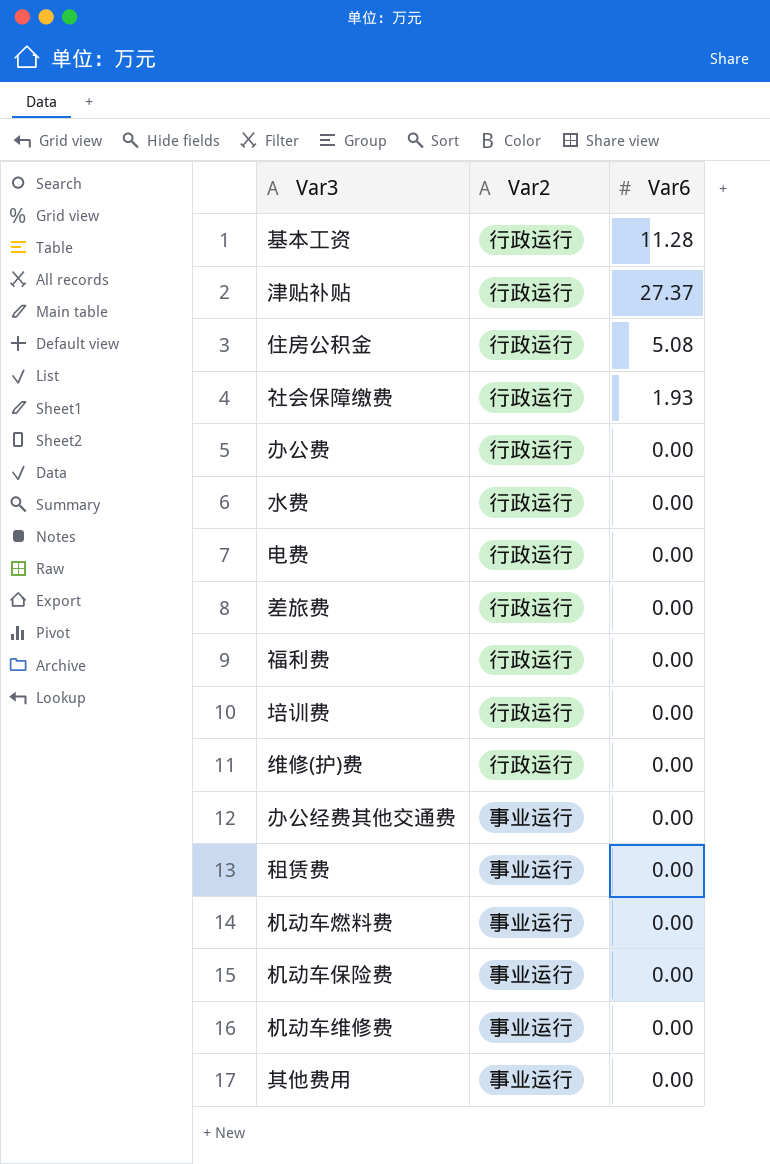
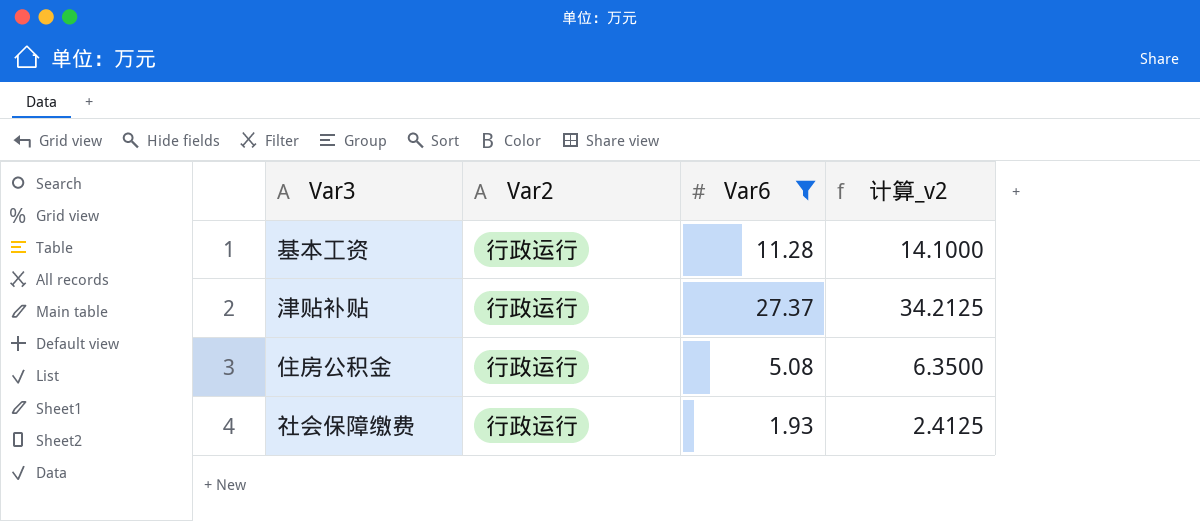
filter: none -> Var6 != 0.00
column 计算_v2 | formula: none -> [Var6] * 1.25

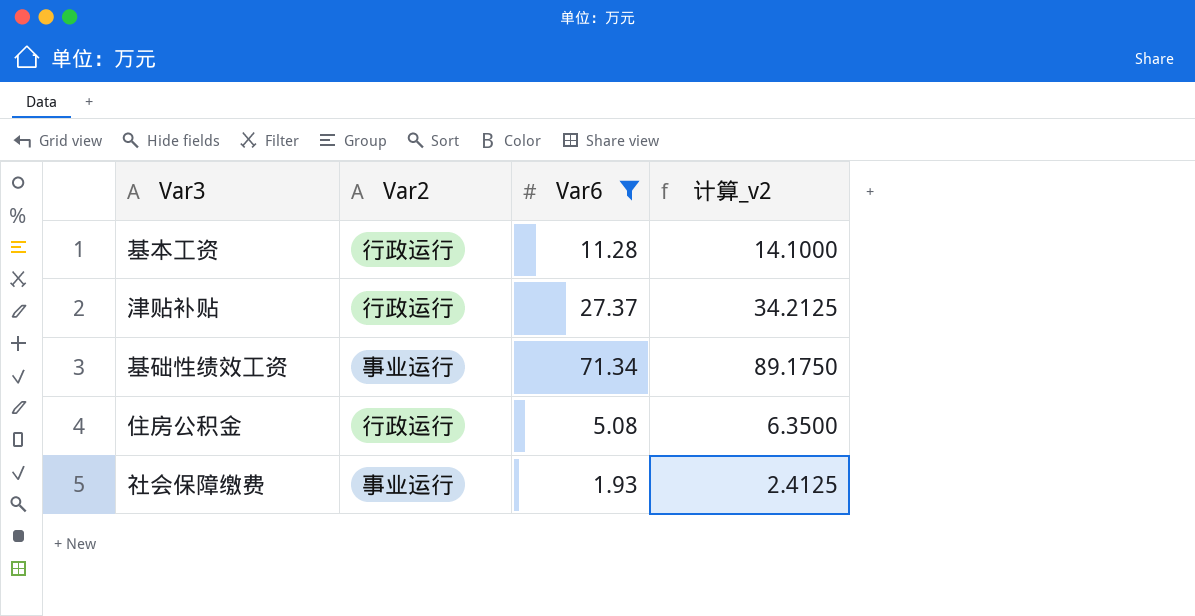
row 基础性绩效工资: none -> 事业运行 | 71.34 | 89.1750
社会保障缴费 | Var2: 行政运行 -> 事业运行

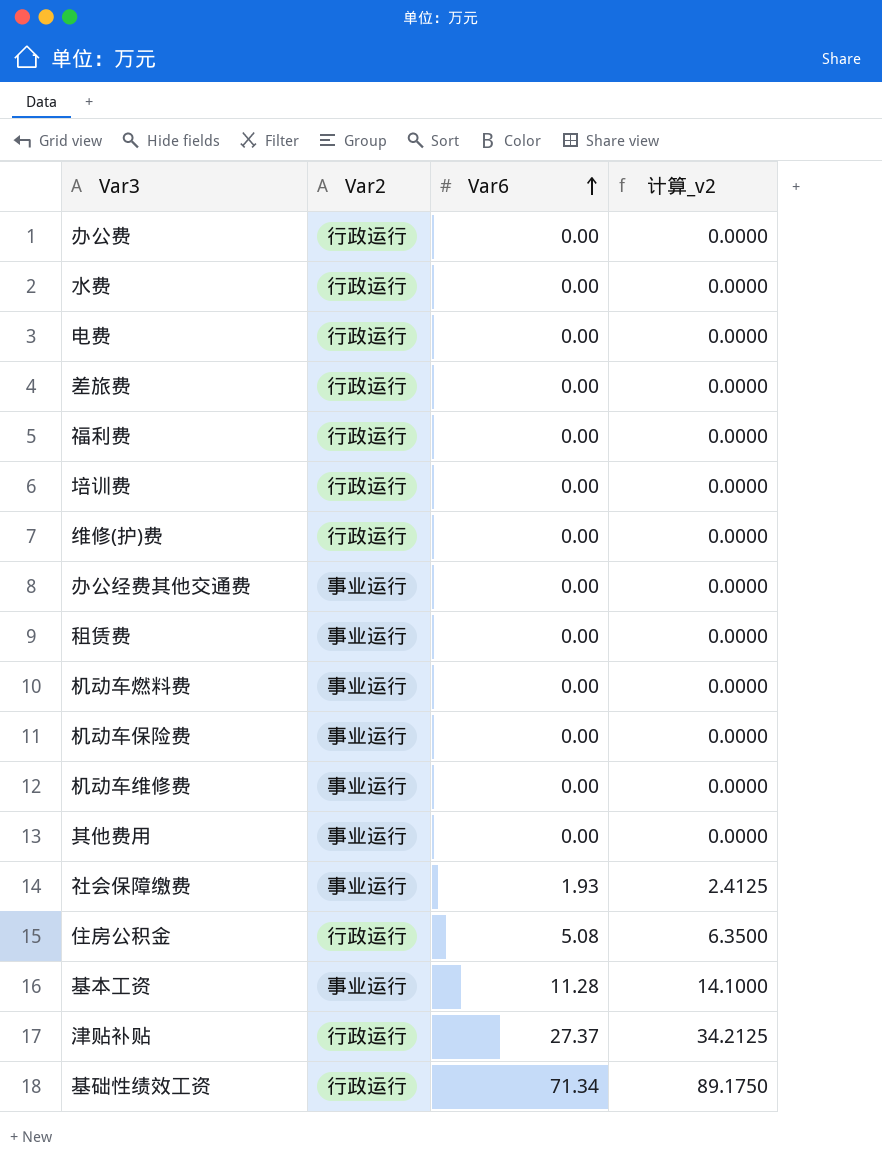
filter: Var6 != 0.00 -> none
row order: none -> Var6 ascending
基本工资 | Var2: 行政运行 -> 事业运行
基础性绩效工资 | Var2: 事业运行 -> 行政运行

